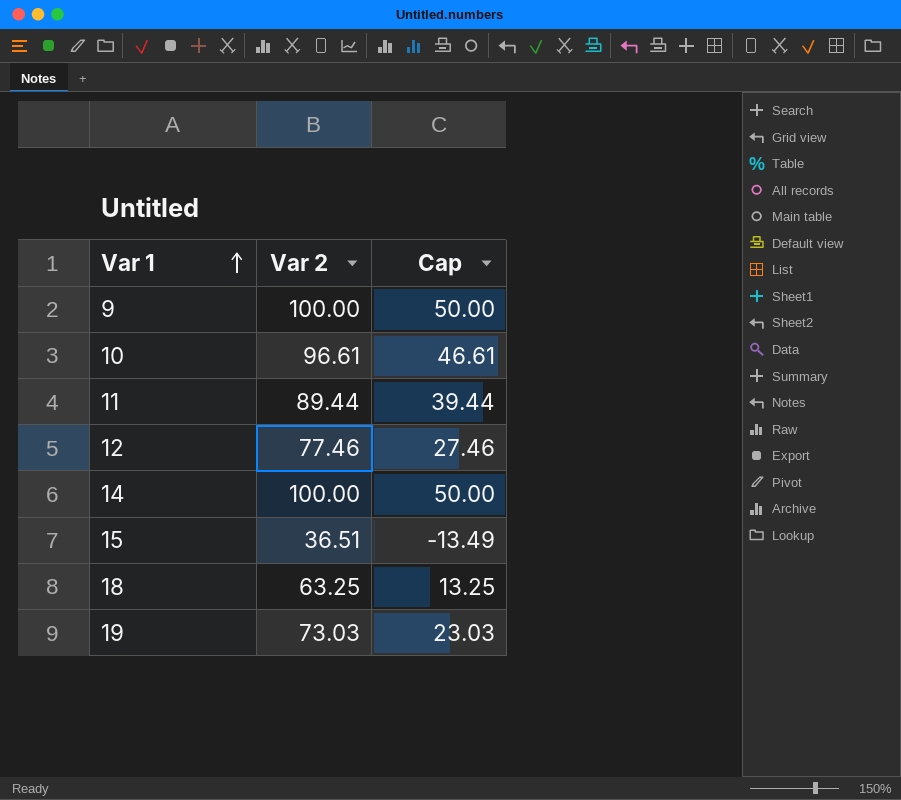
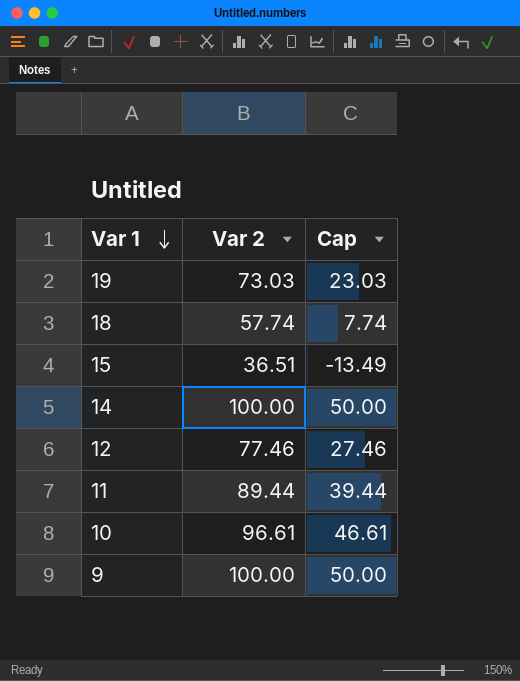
row order: Var 1 ascending -> Var 1 descending
18 | Var 2: 63.25 -> 57.74
18 | Cap: 13.25 -> 7.74

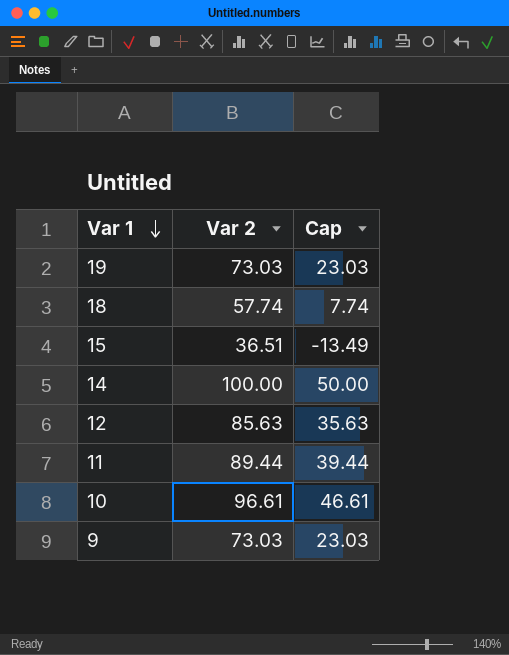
12 | Var 2: 77.46 -> 85.63
12 | Cap: 27.46 -> 35.63
9 | Var 2: 100.00 -> 73.03
9 | Cap: 50.00 -> 23.03

